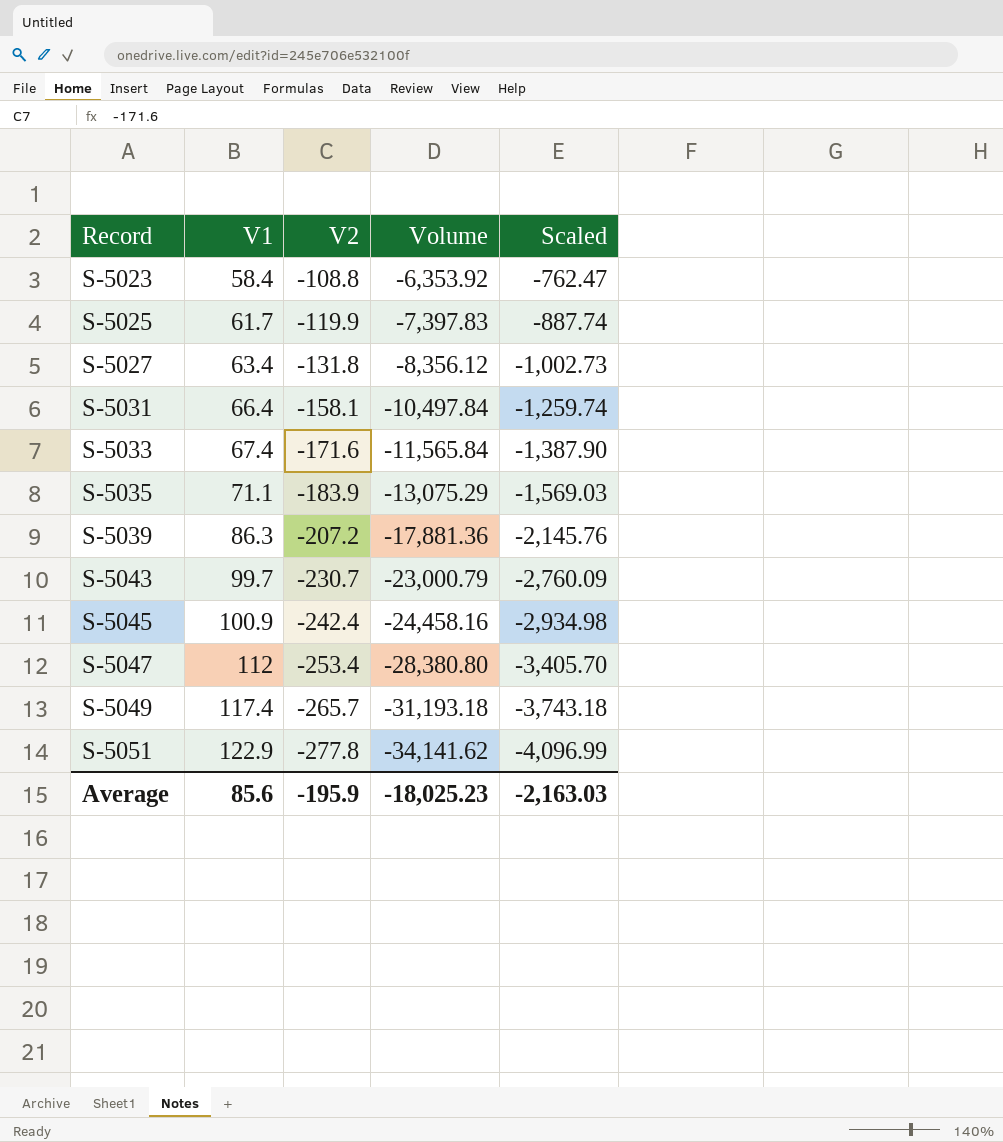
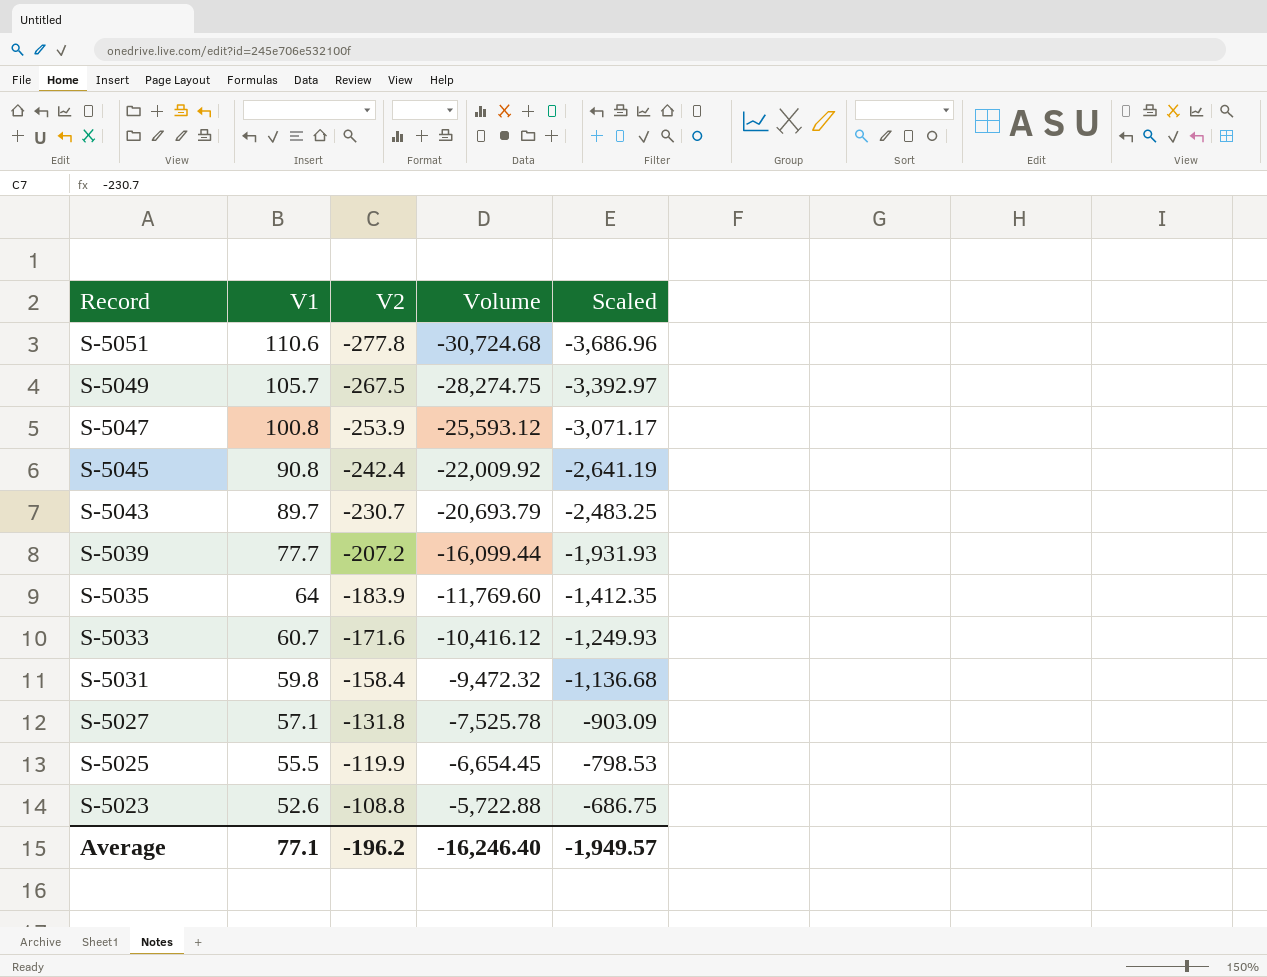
row order: Record ascending -> Record descending
S-5051 | V1: 122.9 -> 110.6
S-5051 | Volume: -34,141.62 -> -30,724.68
S-5051 | Scaled: -4,096.99 -> -3,686.96
S-5049 | V1: 117.4 -> 105.7
S-5049 | V2: -265.7 -> -267.5
S-5049 | Volume: -31,193.18 -> -28,274.75
S-5049 | Scaled: -3,743.18 -> -3,392.97
S-5047 | V1: 112 -> 100.8
S-5047 | V2: -253.4 -> -253.9
S-5047 | Volume: -28,380.80 -> -25,593.12
S-5047 | Scaled: -3,405.70 -> -3,071.17
S-5045 | V1: 100.9 -> 90.8
S-5045 | Volume: -24,458.16 -> -22,009.92
S-5045 | Scaled: -2,934.98 -> -2,641.19
S-5043 | V1: 99.7 -> 89.7
S-5043 | Volume: -23,000.79 -> -20,693.79
S-5043 | Scaled: -2,760.09 -> -2,483.25
S-5039 | V1: 86.3 -> 77.7
S-5039 | Volume: -17,881.36 -> -16,099.44
S-5039 | Scaled: -2,145.76 -> -1,931.93
S-5035 | V1: 71.1 -> 64
S-5035 | Volume: -13,075.29 -> -11,769.60
S-5035 | Scaled: -1,569.03 -> -1,412.35
S-5033 | V1: 67.4 -> 60.7
S-5033 | Volume: -11,565.84 -> -10,416.12
S-5033 | Scaled: -1,387.90 -> -1,249.93
S-5031 | V1: 66.4 -> 59.8
S-5031 | V2: -158.1 -> -158.4
S-5031 | Volume: -10,497.84 -> -9,472.32
S-5031 | Scaled: -1,259.74 -> -1,136.68
S-5027 | V1: 63.4 -> 57.1
S-5027 | Volume: -8,356.12 -> -7,525.78
S-5027 | Scaled: -1,002.73 -> -903.09
S-5025 | V1: 61.7 -> 55.5
S-5025 | Volume: -7,397.83 -> -6,654.45
S-5025 | Scaled: -887.74 -> -798.53
S-5023 | V1: 58.4 -> 52.6
S-5023 | Volume: -6,353.92 -> -5,722.88
S-5023 | Scaled: -762.47 -> -686.75
Average | V1: 85.6 -> 77.1
Average | V2: -195.9 -> -196.2
Average | Volume: -18,025.23 -> -16,246.40
Average | Scaled: -2,163.03 -> -1,949.57

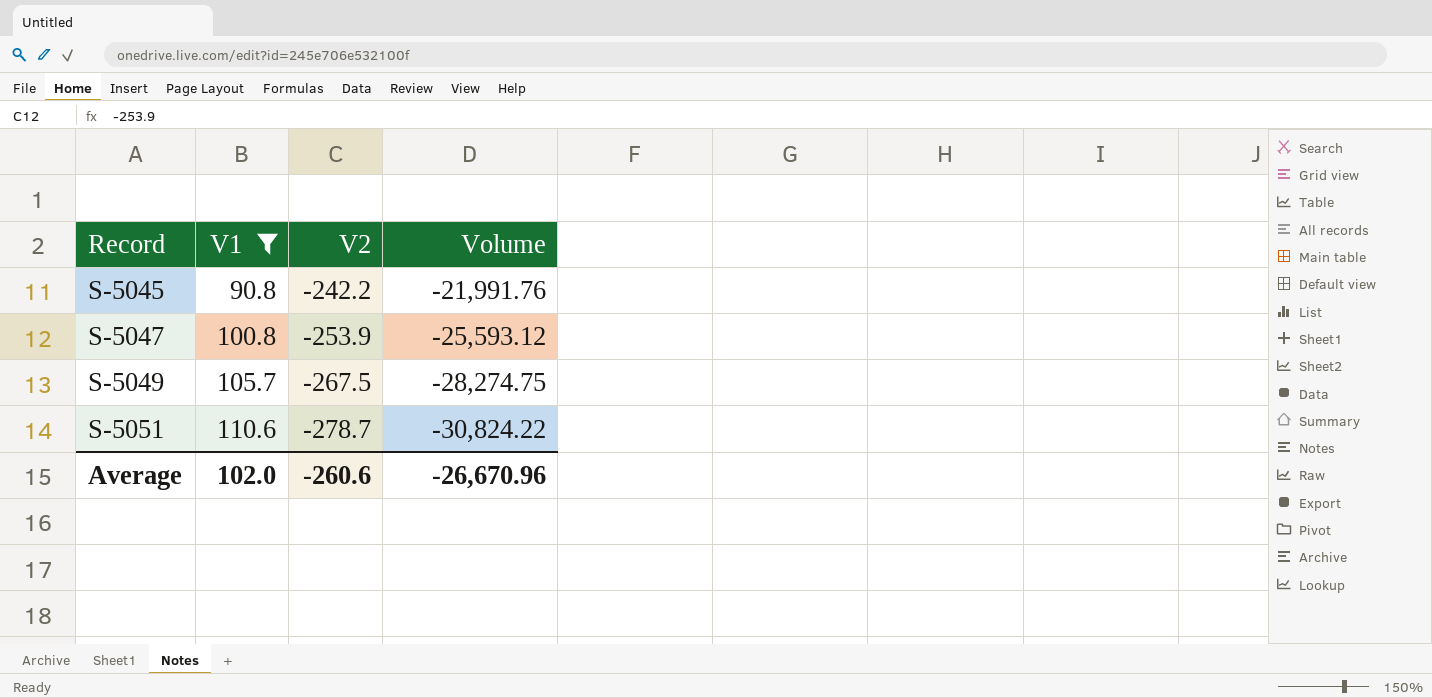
filter: none -> V1 >= 90.8
row order: Record descending -> Record ascending
column Scaled | formula: [Volume] * 0.12 -> none
S-5045 | V2: -242.4 -> -242.2
S-5045 | Volume: -22,009.92 -> -21,991.76
S-5051 | V2: -277.8 -> -278.7
S-5051 | Volume: -30,724.68 -> -30,824.22
Average | V1: 77.1 -> 102.0
Average | V2: -196.2 -> -260.6
Average | Volume: -16,246.40 -> -26,670.96

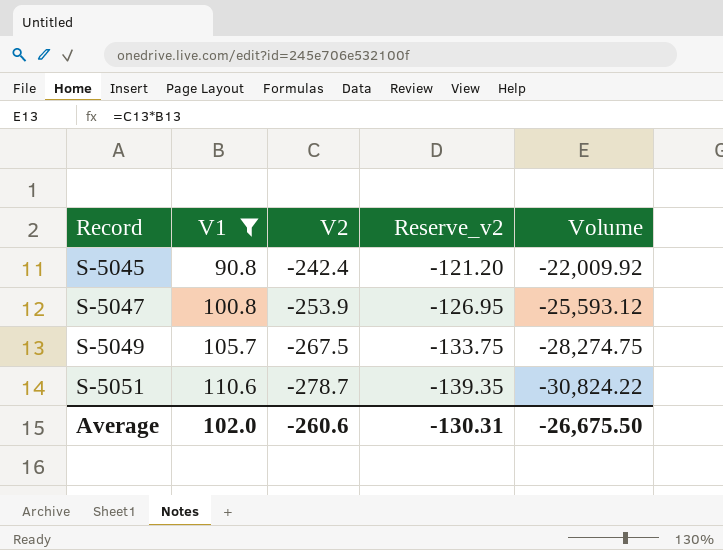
column Reserve_v2 | formula: none -> [V2] * 0.5
S-5045 | V2: -242.2 -> -242.4
S-5045 | Volume: -21,991.76 -> -22,009.92
Average | Volume: -26,670.96 -> -26,675.50

